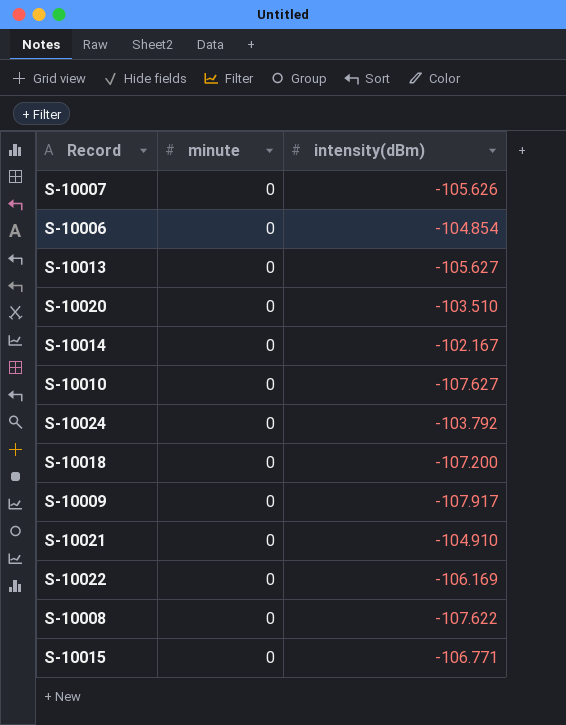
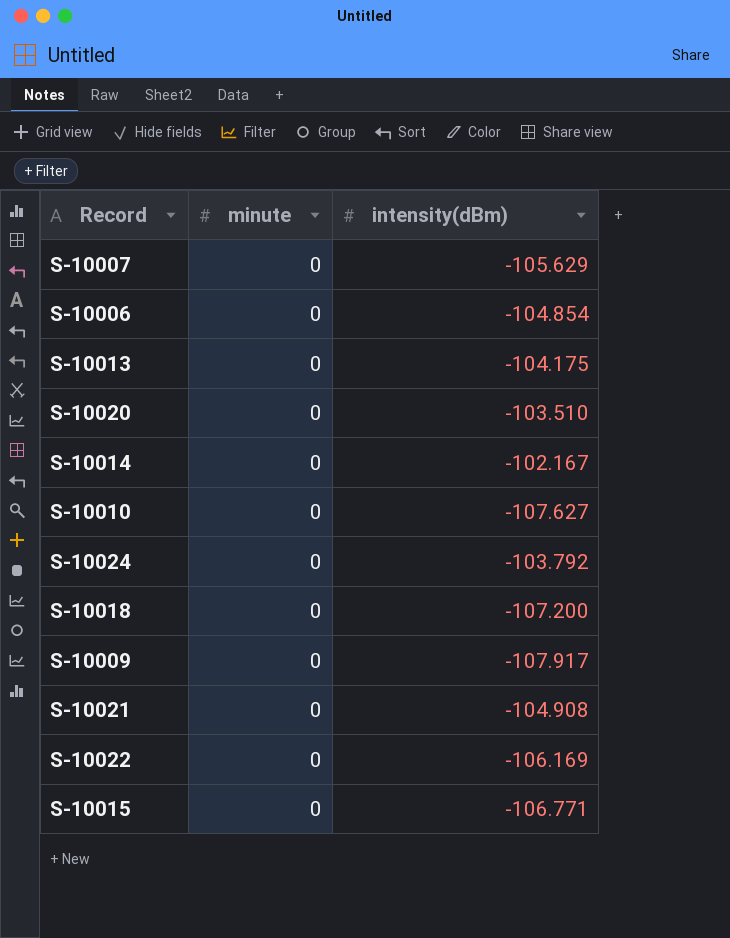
row S-10008: 0 | -107.622 -> none
S-10007 | intensity(dBm): -105.626 -> -105.629
S-10013 | intensity(dBm): -105.627 -> -104.175
S-10021 | intensity(dBm): -104.910 -> -104.908

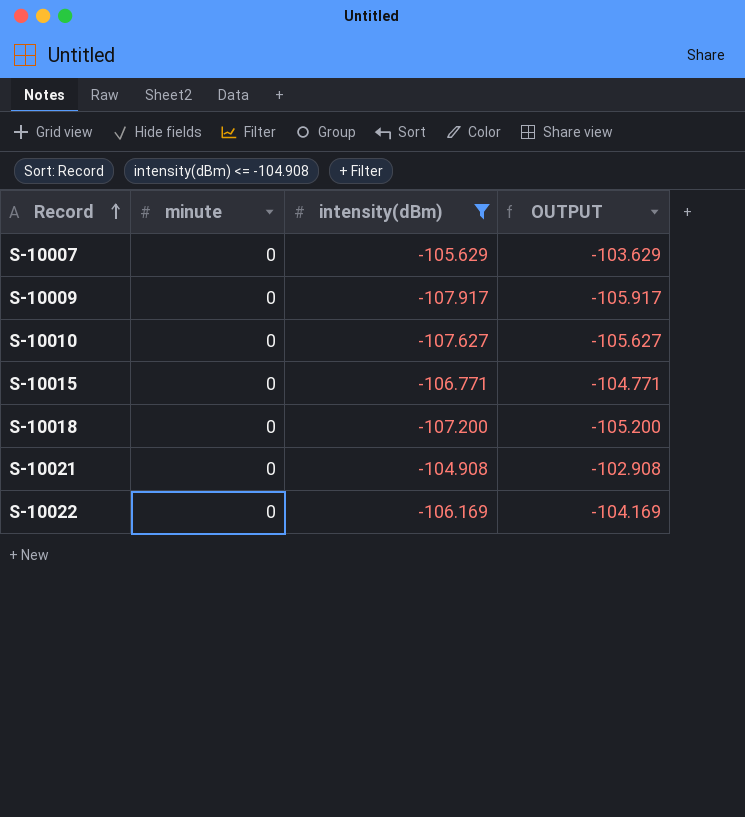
filter: none -> intensity(dBm) <= -104.908
row order: none -> Record ascending
column OUTPUT | formula: none -> [intensity(dBm)] + 2

